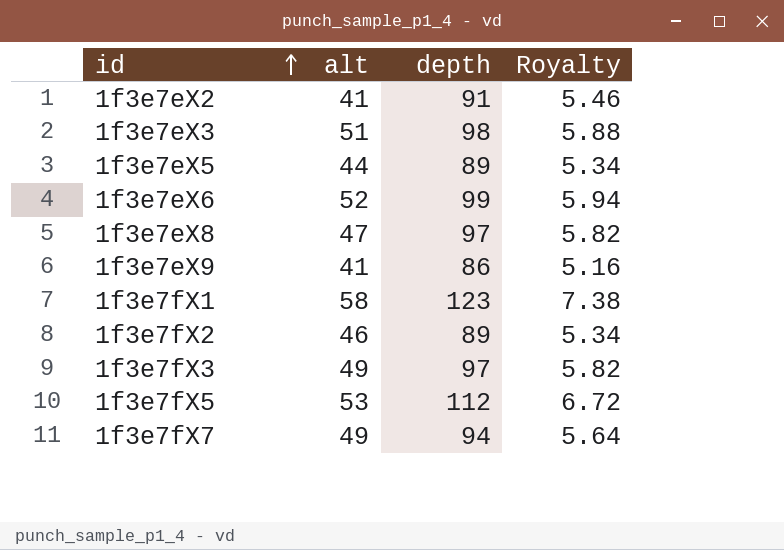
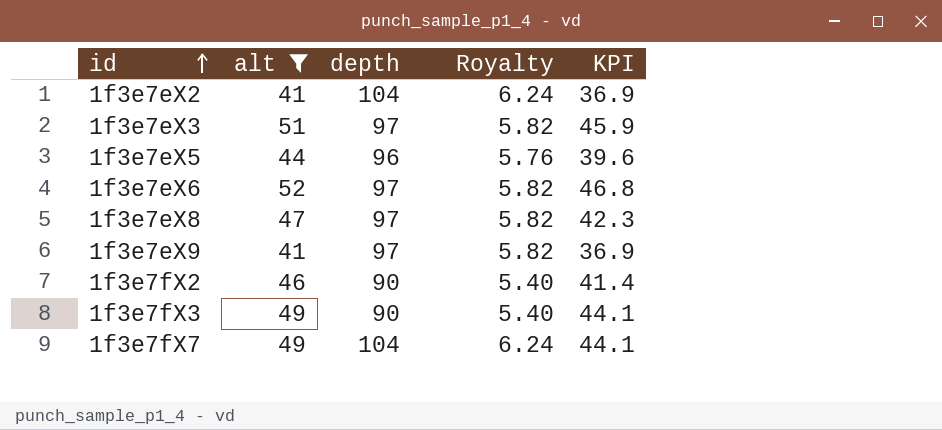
filter: none -> alt <= 52
column KPI | formula: none -> [alt] * 0.9
1f3e7eX2 | depth: 91 -> 104
1f3e7eX2 | Royalty: 5.46 -> 6.24
1f3e7eX3 | depth: 98 -> 97
1f3e7eX3 | Royalty: 5.88 -> 5.82
1f3e7eX5 | depth: 89 -> 96
1f3e7eX5 | Royalty: 5.34 -> 5.76
1f3e7eX6 | depth: 99 -> 97
1f3e7eX6 | Royalty: 5.94 -> 5.82
1f3e7eX9 | depth: 86 -> 97
1f3e7eX9 | Royalty: 5.16 -> 5.82
1f3e7fX2 | depth: 89 -> 90
1f3e7fX2 | Royalty: 5.34 -> 5.40
1f3e7fX3 | depth: 97 -> 90
1f3e7fX3 | Royalty: 5.82 -> 5.40
1f3e7fX7 | depth: 94 -> 104
1f3e7fX7 | Royalty: 5.64 -> 6.24

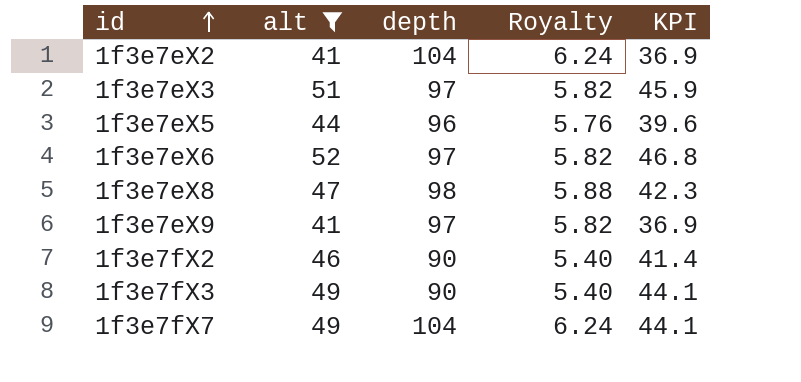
1f3e7eX8 | depth: 97 -> 98
1f3e7eX8 | Royalty: 5.82 -> 5.88

